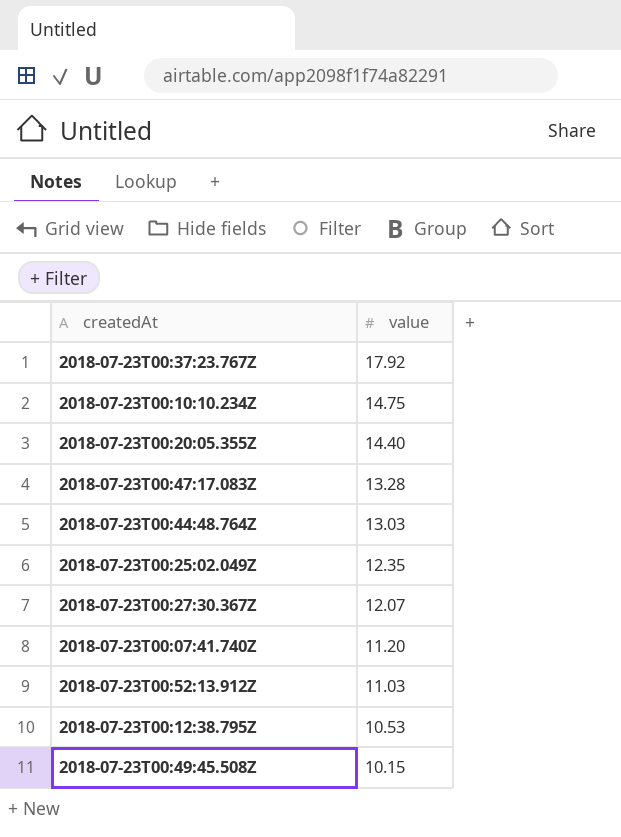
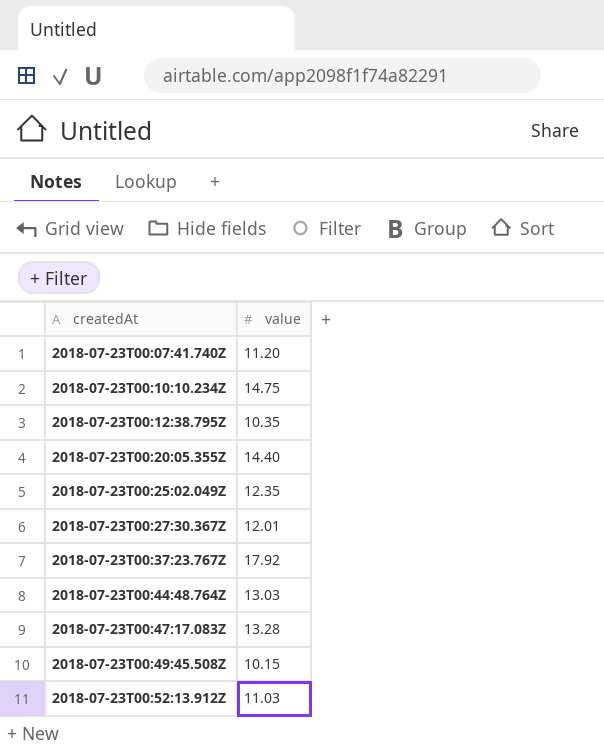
row order: value descending -> createdAt ascending
2018-07-23T00:12:38.795Z | value: 10.53 -> 10.35
2018-07-23T00:27:30.367Z | value: 12.07 -> 12.01

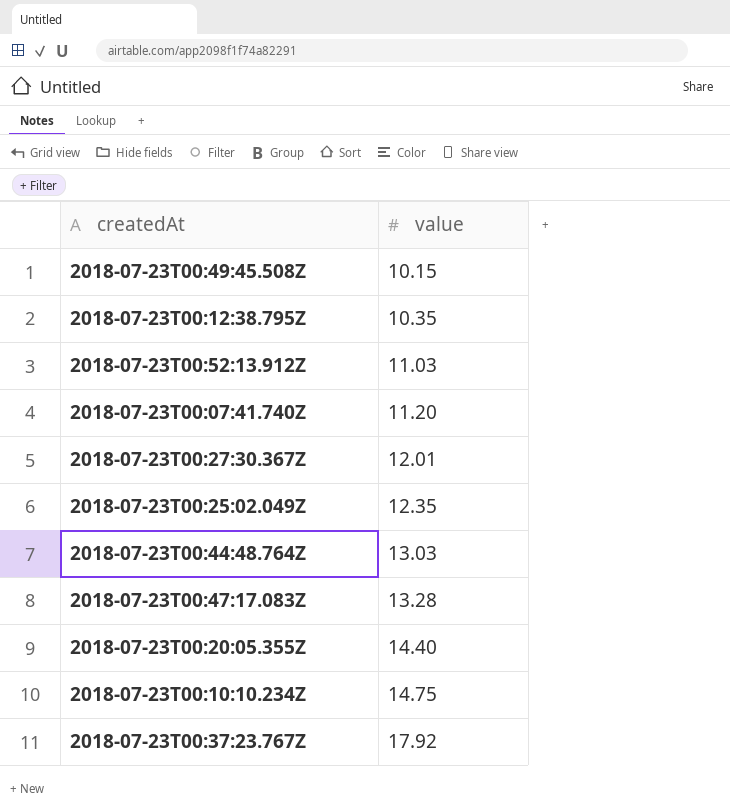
row order: createdAt ascending -> value ascending

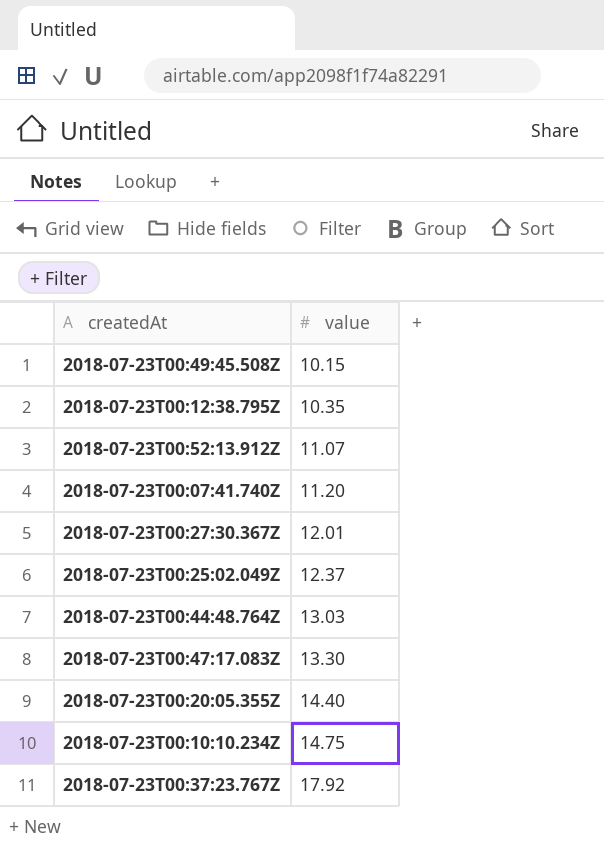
2018-07-23T00:52:13.912Z | value: 11.03 -> 11.07
2018-07-23T00:25:02.049Z | value: 12.35 -> 12.37
2018-07-23T00:47:17.083Z | value: 13.28 -> 13.30

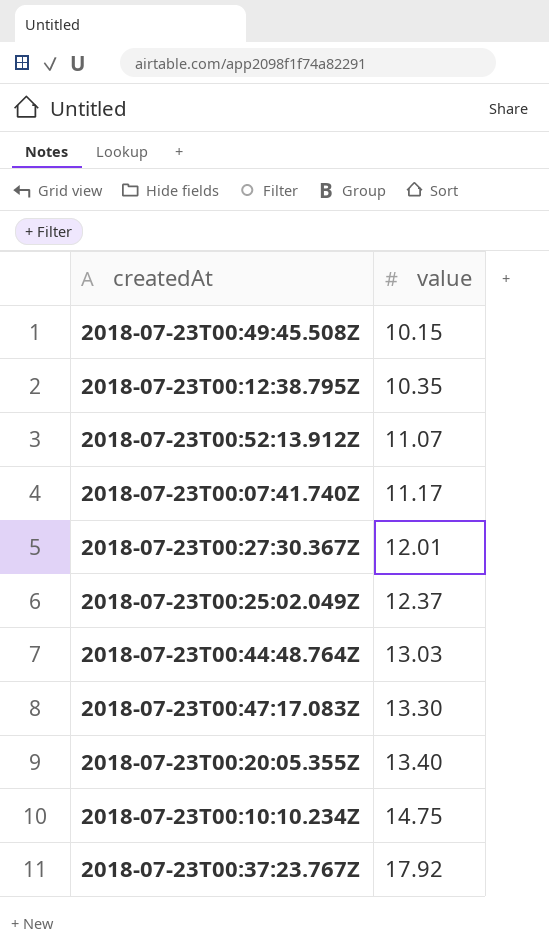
2018-07-23T00:07:41.740Z | value: 11.20 -> 11.17
2018-07-23T00:20:05.355Z | value: 14.40 -> 13.40

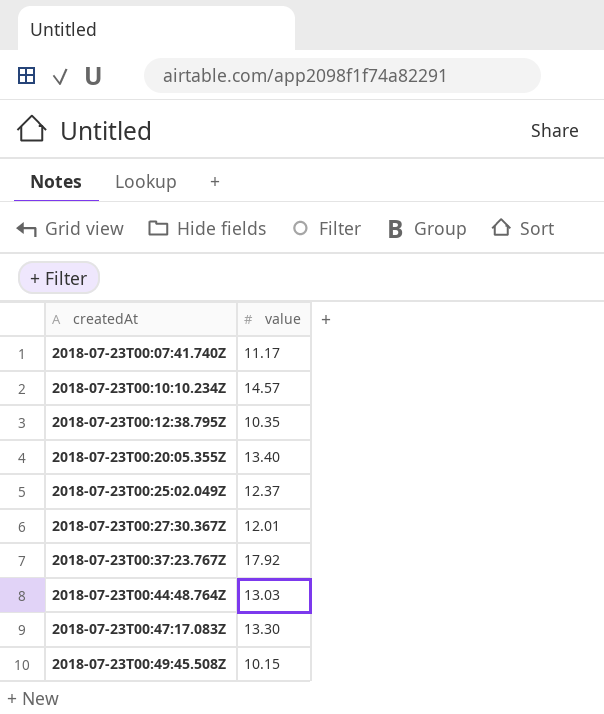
row order: value ascending -> createdAt ascending
row 2018-07-23T00:52:13.912Z: 11.07 -> none
2018-07-23T00:10:10.234Z | value: 14.75 -> 14.57

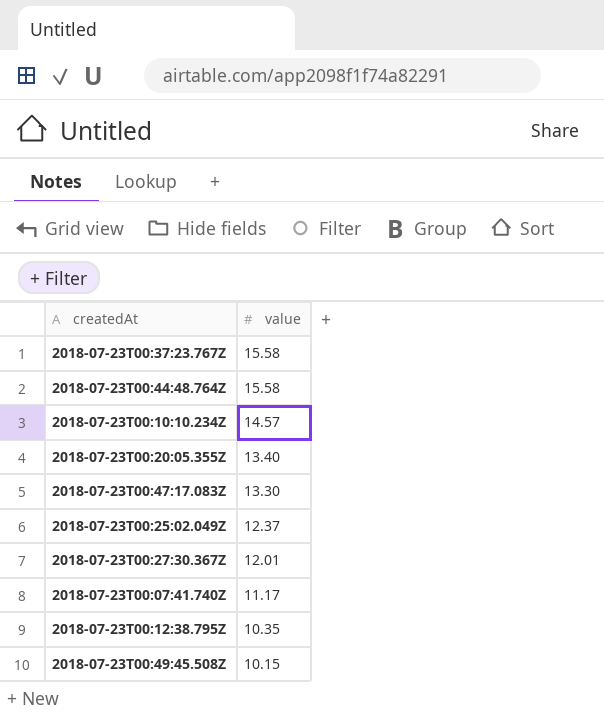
row order: createdAt ascending -> value descending
2018-07-23T00:37:23.767Z | value: 17.92 -> 15.58
2018-07-23T00:44:48.764Z | value: 13.03 -> 15.58

